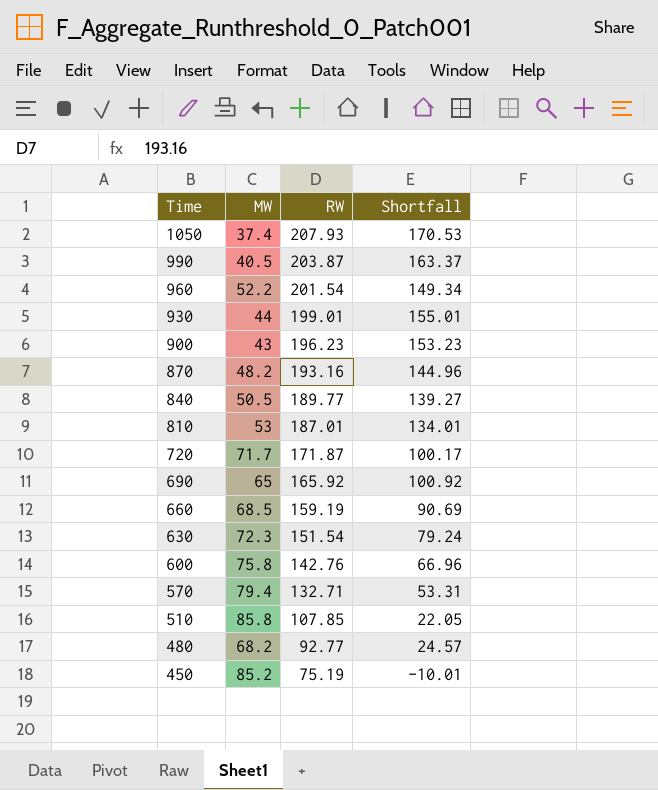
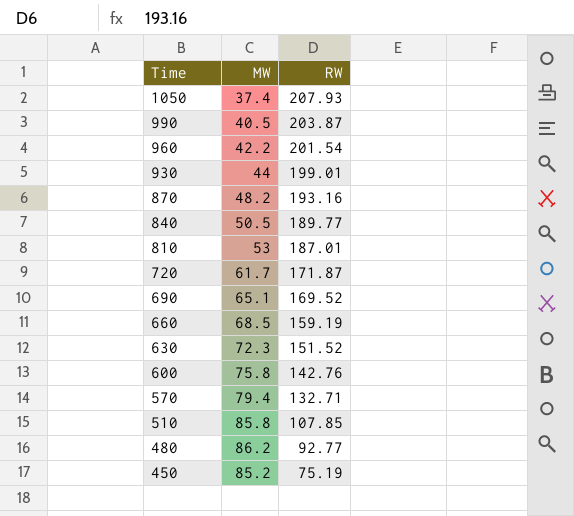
column Shortfall | formula: [RW] - [MW] -> none
row 900: 43 | 196.23 | 153.23 -> none
960 | MW: 52.2 -> 42.2
720 | MW: 71.7 -> 61.7
690 | MW: 65 -> 65.1
690 | RW: 165.92 -> 169.52
630 | RW: 151.54 -> 151.52
480 | MW: 68.2 -> 86.2

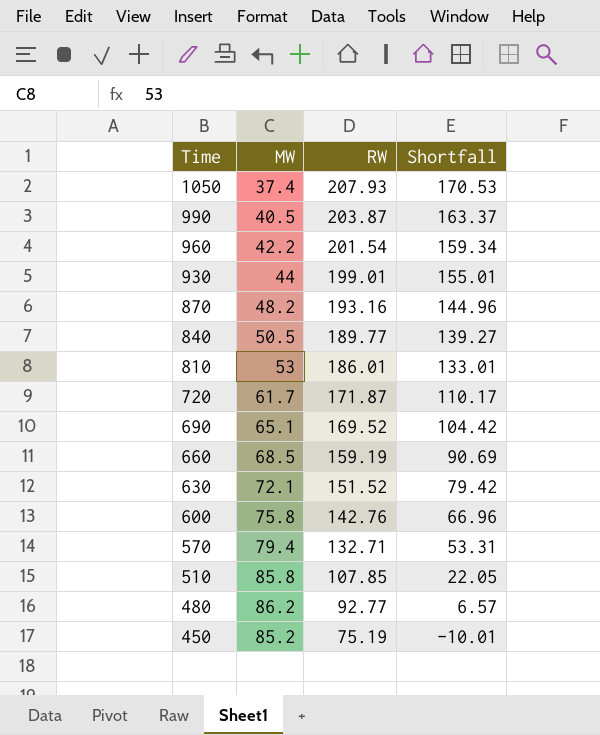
column Shortfall | formula: none -> [RW] - [MW]
810 | RW: 187.01 -> 186.01
630 | MW: 72.3 -> 72.1

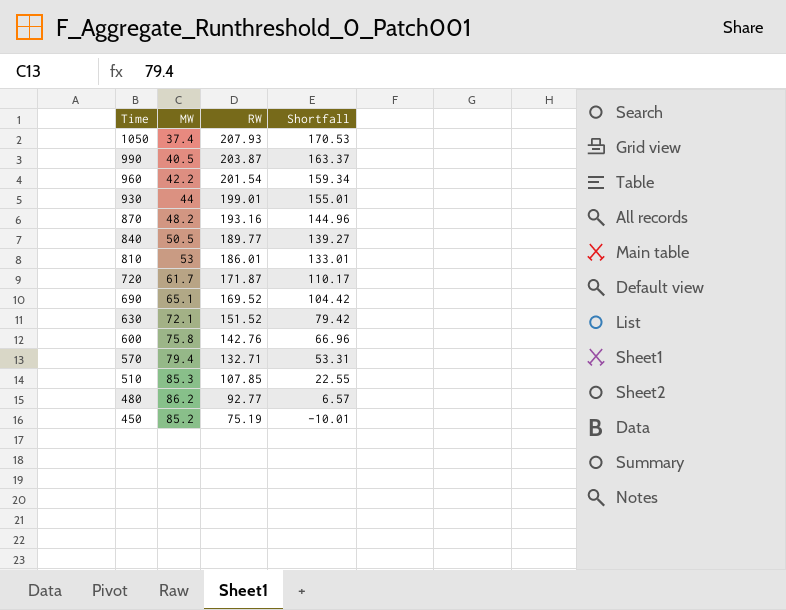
row 660: 68.5 | 159.19 | 90.69 -> none
510 | MW: 85.8 -> 85.3
510 | Shortfall: 22.05 -> 22.55

